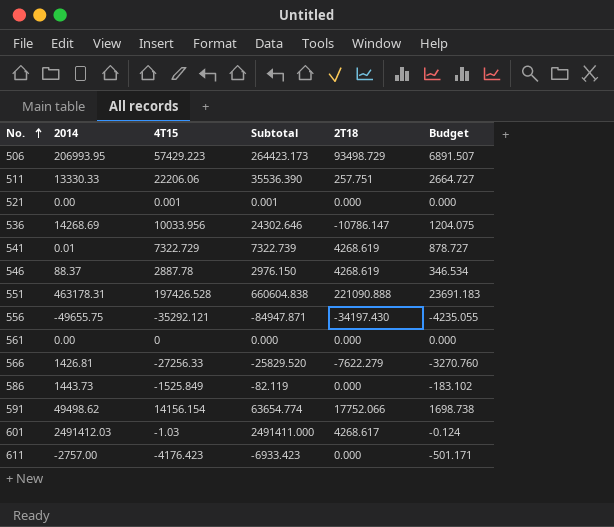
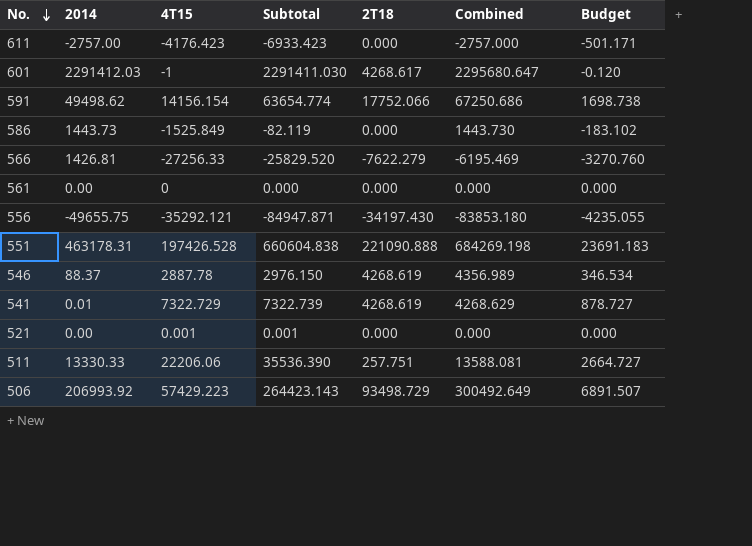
row order: No. ascending -> No. descending
column Combined | formula: none -> [2014] + [2T18]
row 536: 14268.69 | 10033.956 | 24302.646 | -10786.147 | 1204.075 -> none
601 | 2014: 2491412.03 -> 2291412.03
601 | 4T15: -1.03 -> -1
601 | Subtotal: 2491411.000 -> 2291411.030
601 | Budget: -0.124 -> -0.120
506 | 2014: 206993.95 -> 206993.92
506 | Subtotal: 264423.173 -> 264423.143

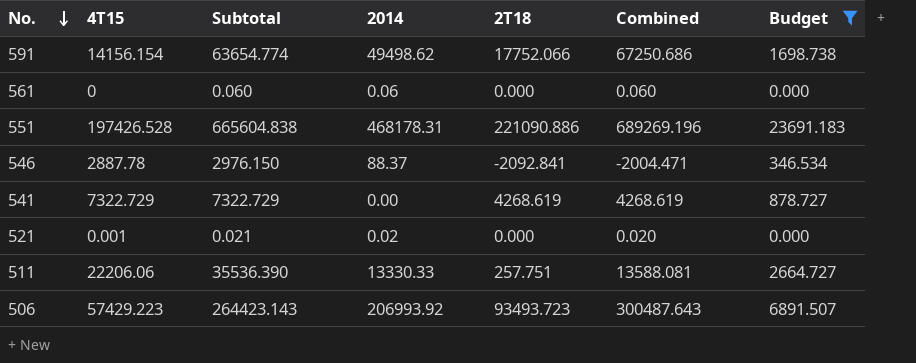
filter: none -> Budget >= 0.000
column 2014 | position: 2 -> 4
561 | Subtotal: 0.000 -> 0.060
561 | 2014: 0.00 -> 0.06
561 | Combined: 0.000 -> 0.060
551 | Subtotal: 660604.838 -> 665604.838
551 | 2014: 463178.31 -> 468178.31
551 | 2T18: 221090.888 -> 221090.886
551 | Combined: 684269.198 -> 689269.196
546 | 2T18: 4268.619 -> -2092.841
546 | Combined: 4356.989 -> -2004.471
541 | Subtotal: 7322.739 -> 7322.729
541 | 2014: 0.01 -> 0.00
541 | Combined: 4268.629 -> 4268.619
521 | Subtotal: 0.001 -> 0.021
521 | 2014: 0.00 -> 0.02
521 | Combined: 0.000 -> 0.020
506 | 2T18: 93498.729 -> 93493.723
506 | Combined: 300492.649 -> 300487.643

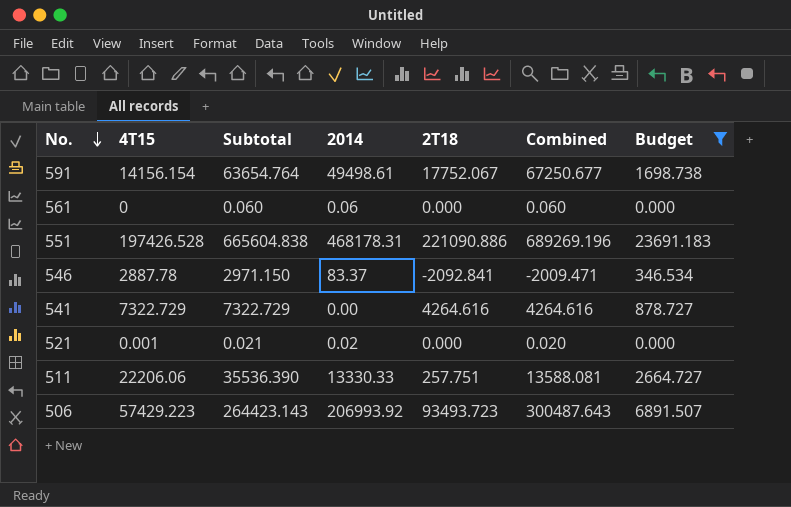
591 | Subtotal: 63654.774 -> 63654.764
591 | 2014: 49498.62 -> 49498.61
591 | 2T18: 17752.066 -> 17752.067
591 | Combined: 67250.686 -> 67250.677
546 | Subtotal: 2976.150 -> 2971.150
546 | 2014: 88.37 -> 83.37
546 | Combined: -2004.471 -> -2009.471
541 | 2T18: 4268.619 -> 4264.616
541 | Combined: 4268.619 -> 4264.616

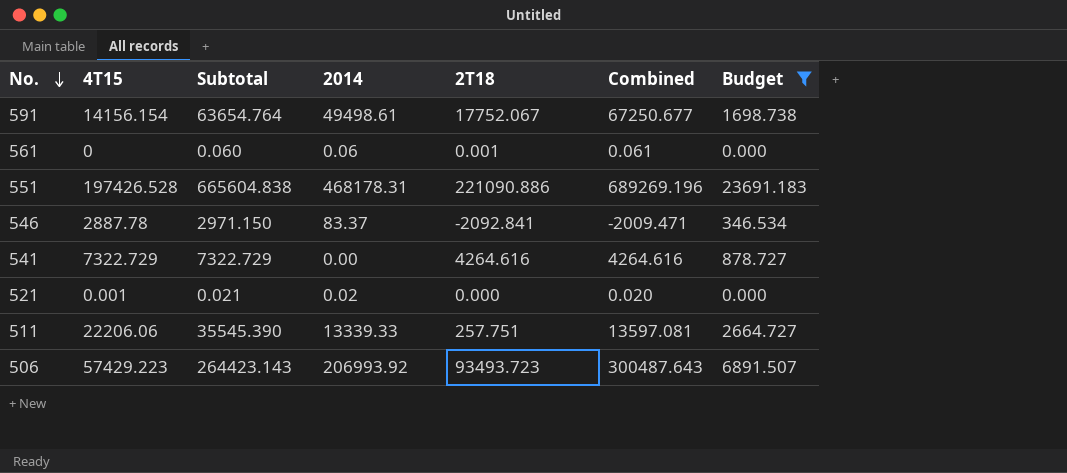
561 | 2T18: 0.000 -> 0.001
561 | Combined: 0.060 -> 0.061
511 | Subtotal: 35536.390 -> 35545.390
511 | 2014: 13330.33 -> 13339.33
511 | Combined: 13588.081 -> 13597.081

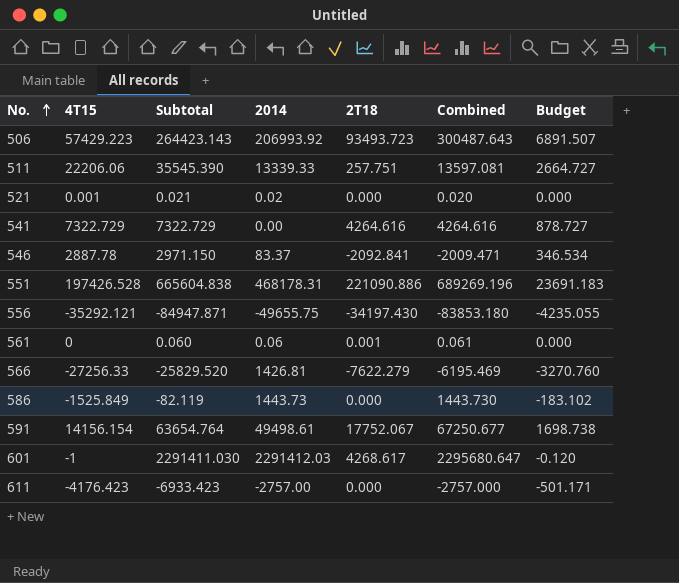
filter: Budget >= 0.000 -> none
row order: No. descending -> No. ascending

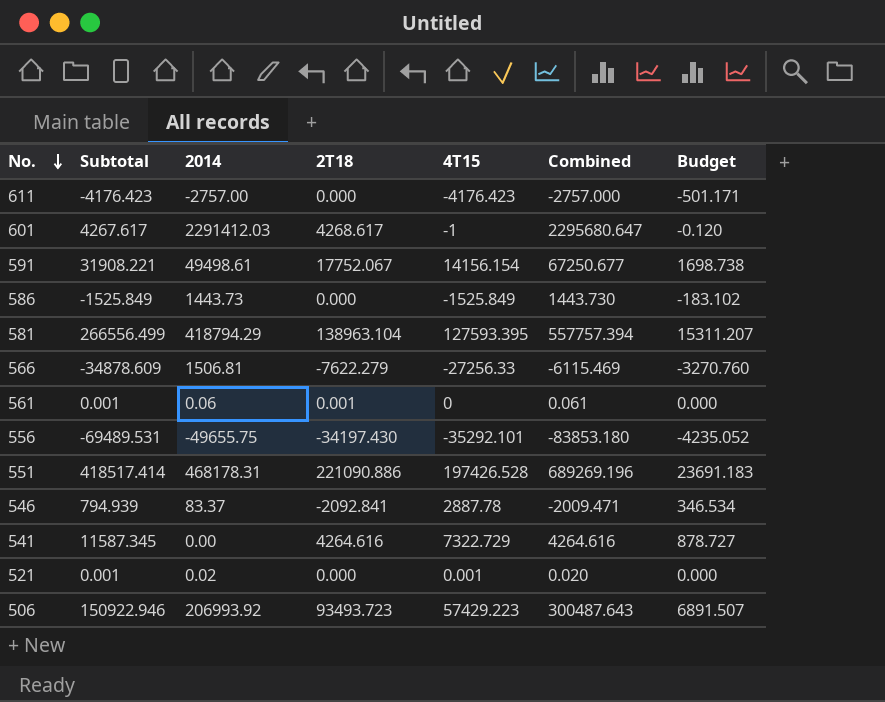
row order: No. ascending -> No. descending
column Subtotal | formula: [4T15] + [2014] -> [2T18] + [4T15]
column 4T15 | position: 2 -> 5
row 511: 22206.06 | 35545.390 | 13339.33 | 257.751 | 13597.081 | 2664.727 -> none
row 581: none -> 266556.499 | 418794.29 | 138963.104 | 127593.395 | 557757.394 | 15311.207
566 | 2014: 1426.81 -> 1506.81
566 | Combined: -6195.469 -> -6115.469
556 | 4T15: -35292.121 -> -35292.101
556 | Budget: -4235.055 -> -4235.052

